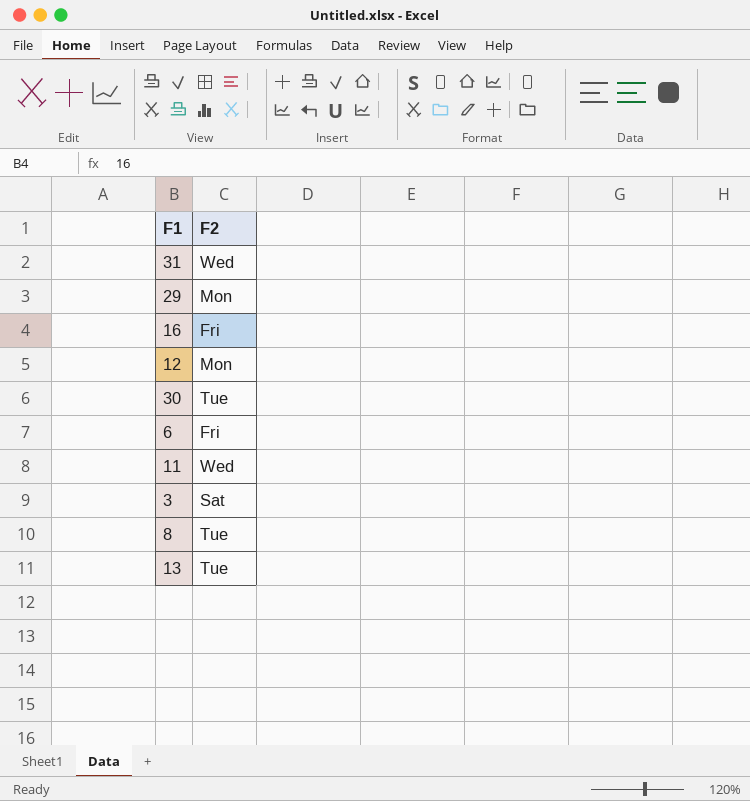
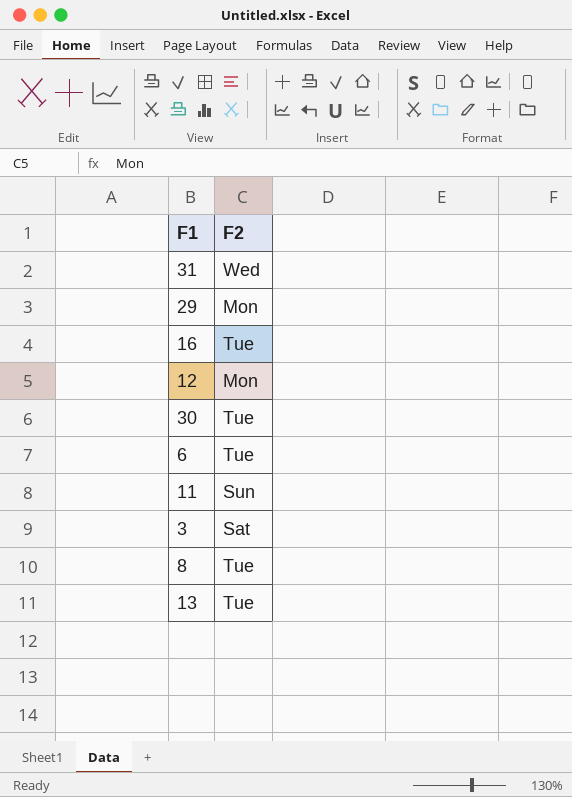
16 | F2: Fri -> Tue
6 | F2: Fri -> Tue
11 | F2: Wed -> Sun

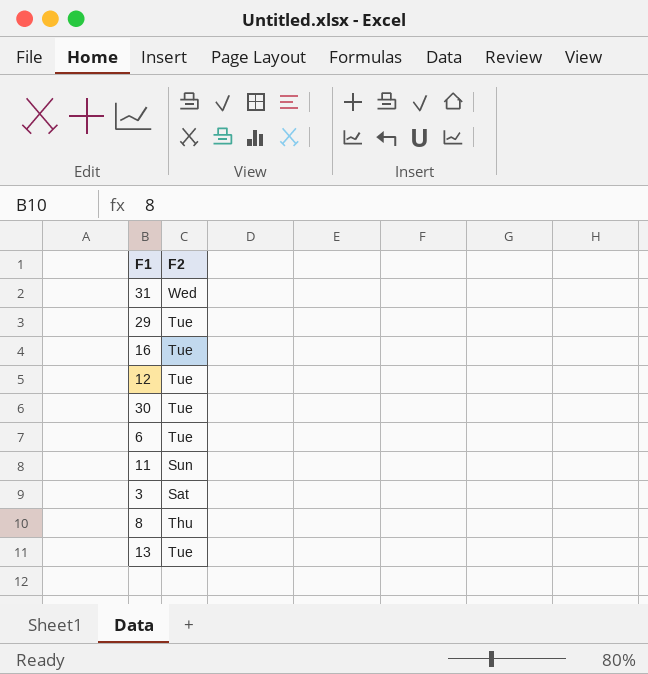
29 | F2: Mon -> Tue
12 | F2: Mon -> Tue
8 | F2: Tue -> Thu

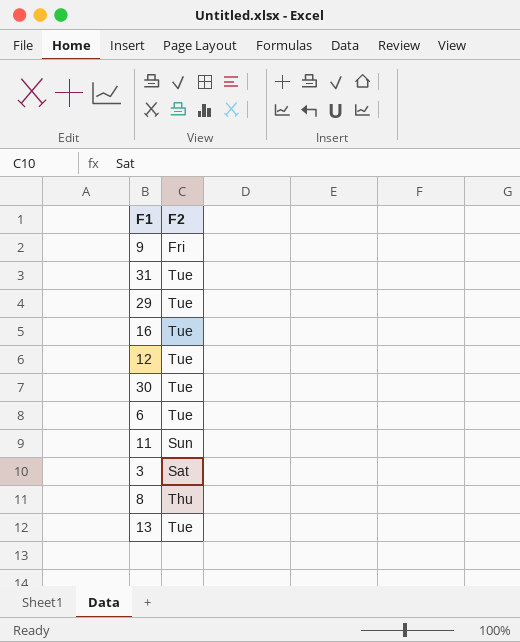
row 9: none -> Fri
31 | F2: Wed -> Tue

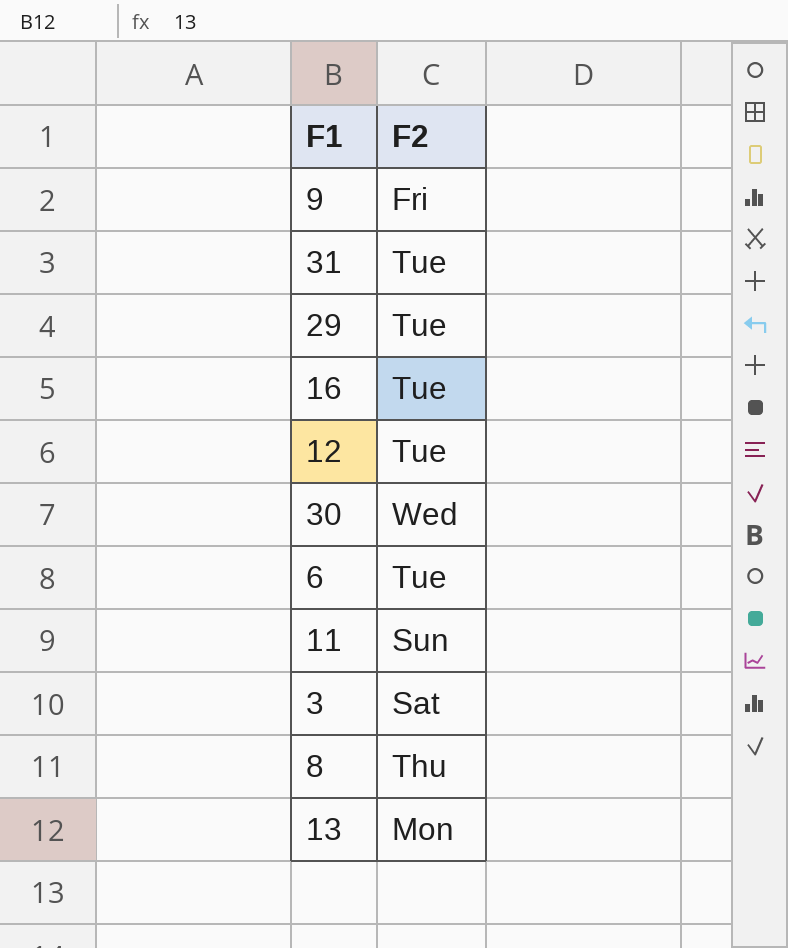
30 | F2: Tue -> Wed
13 | F2: Tue -> Mon

